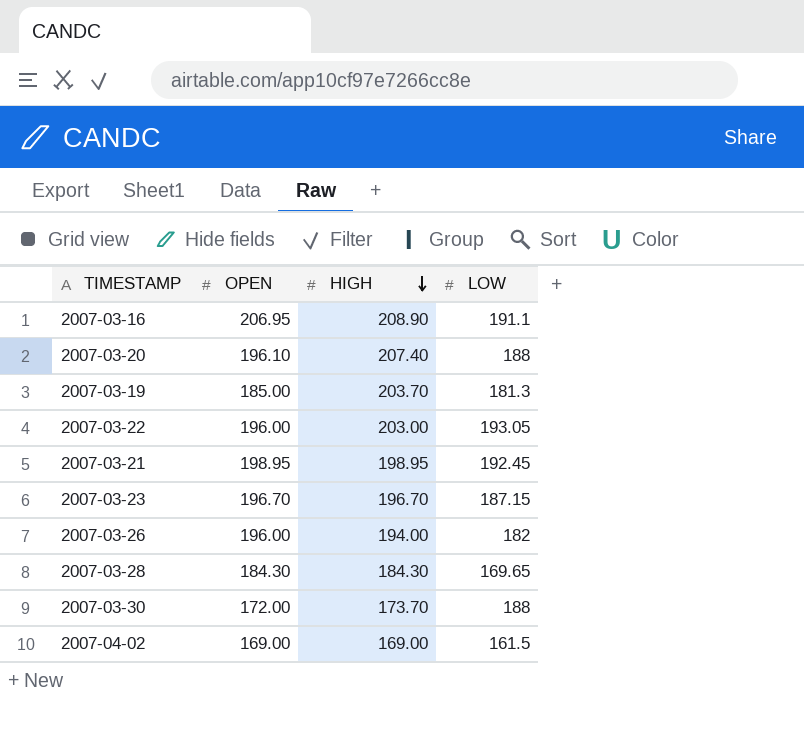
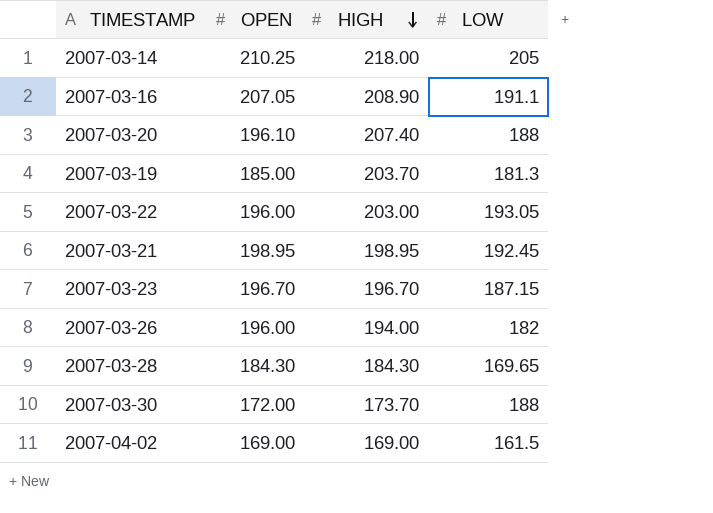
row 2007-03-14: none -> 210.25 | 218.00 | 205
2007-03-16 | OPEN: 206.95 -> 207.05

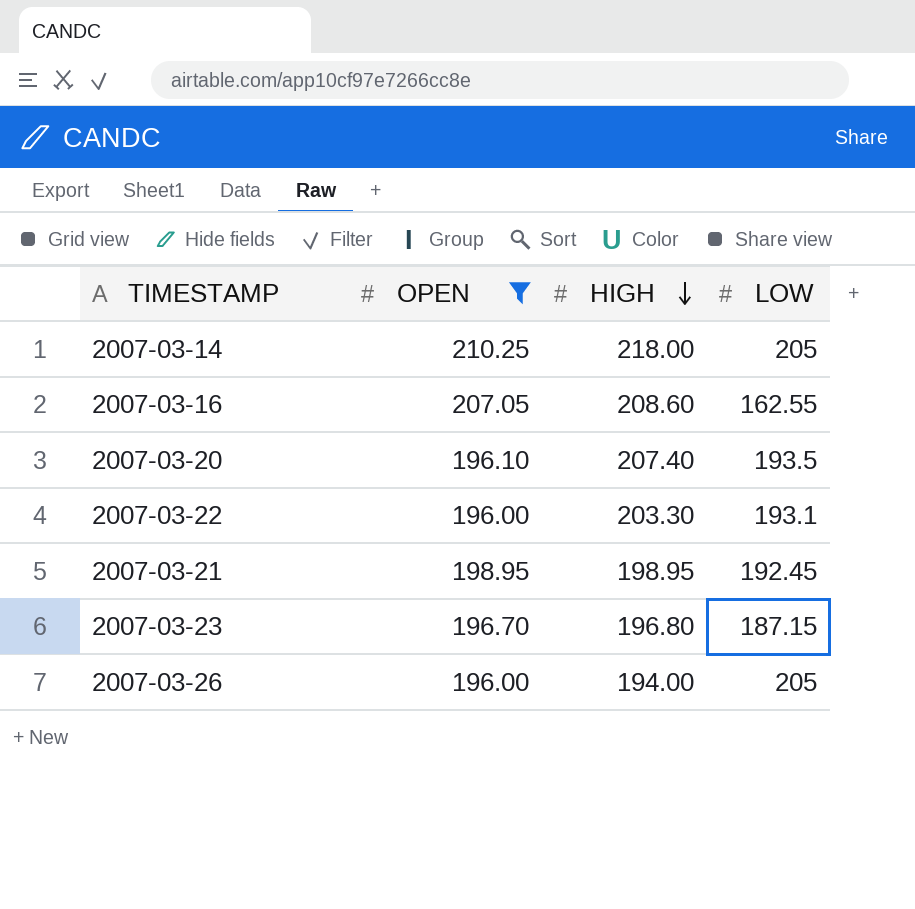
filter: none -> OPEN >= 196.00
2007-03-16 | HIGH: 208.90 -> 208.60
2007-03-16 | LOW: 191.1 -> 162.55
2007-03-20 | LOW: 188 -> 193.5
2007-03-22 | HIGH: 203.00 -> 203.30
2007-03-22 | LOW: 193.05 -> 193.1
2007-03-23 | HIGH: 196.70 -> 196.80
2007-03-26 | LOW: 182 -> 205

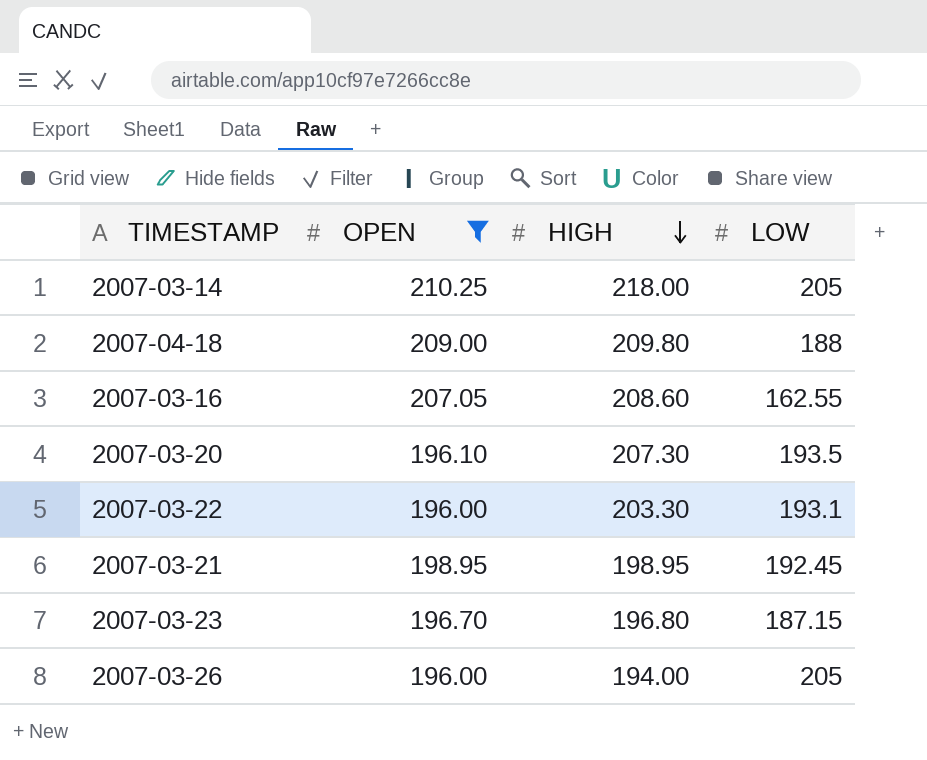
row 2007-04-18: none -> 209.00 | 209.80 | 188
2007-03-20 | HIGH: 207.40 -> 207.30

